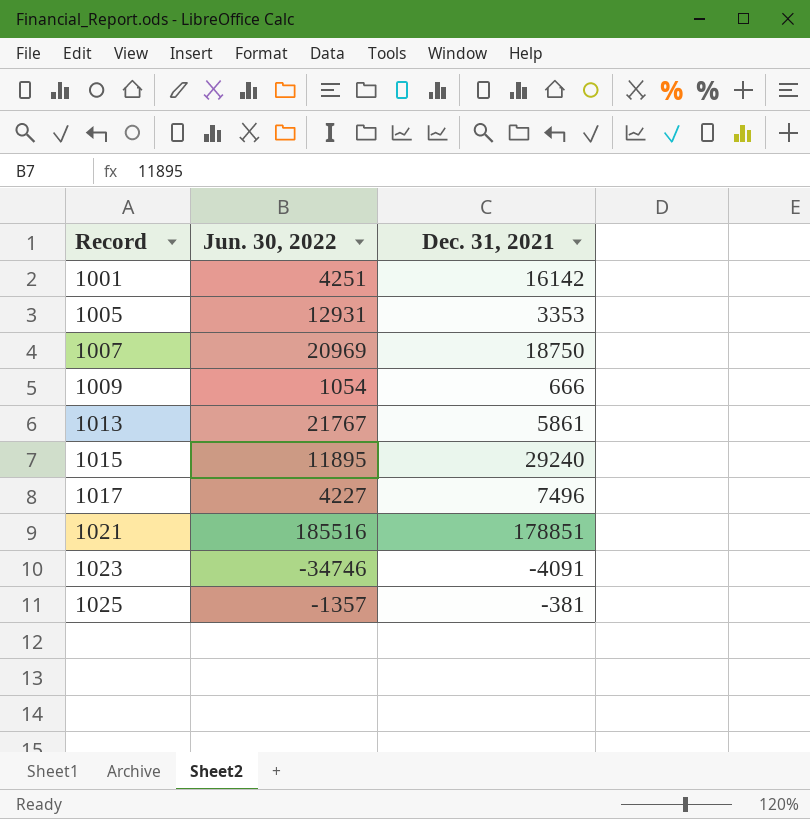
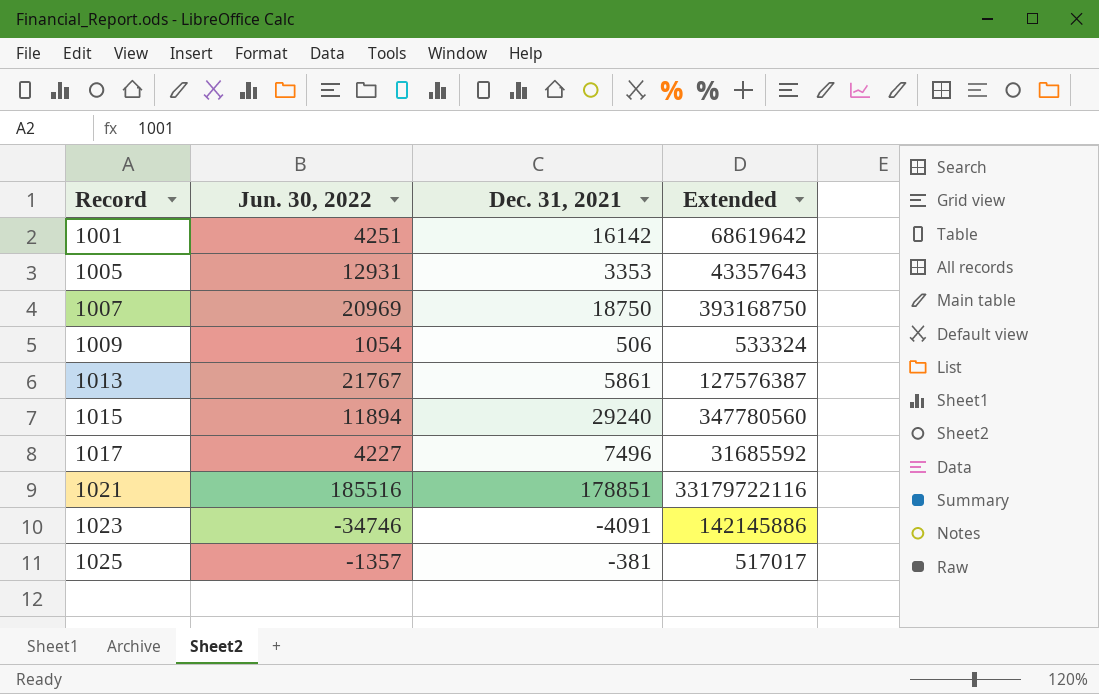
column Extended | formula: none -> [Jun. 30, 2022] * [Dec. 31, 2021]
1009 | Dec. 31, 2021: 666 -> 506
1015 | Jun. 30, 2022: 11895 -> 11894

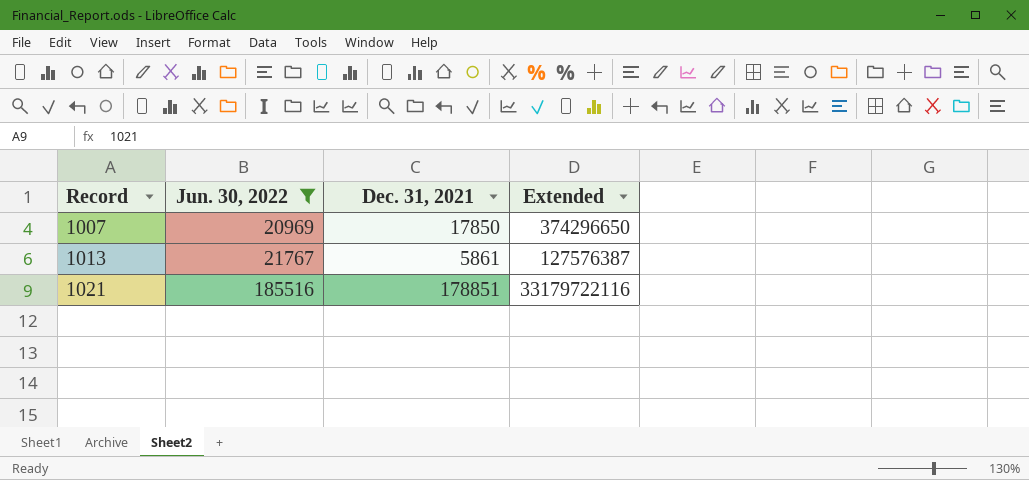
filter: none -> Jun. 30, 2022 >= 20969
1007 | Dec. 31, 2021: 18750 -> 17850
1007 | Extended: 393168750 -> 374296650

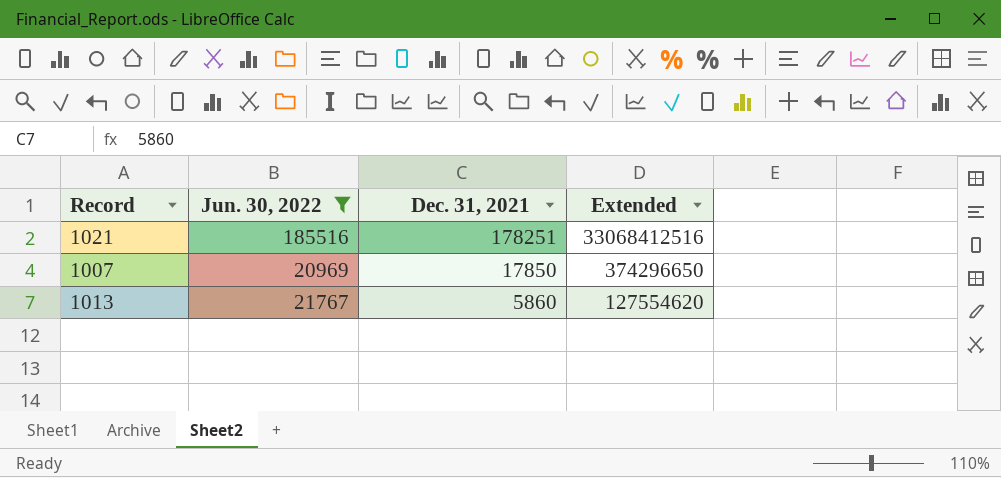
row order: Record ascending -> Dec. 31, 2021 descending
1021 | Dec. 31, 2021: 178851 -> 178251
1021 | Extended: 33179722116 -> 33068412516
1013 | Dec. 31, 2021: 5861 -> 5860
1013 | Extended: 127576387 -> 127554620

